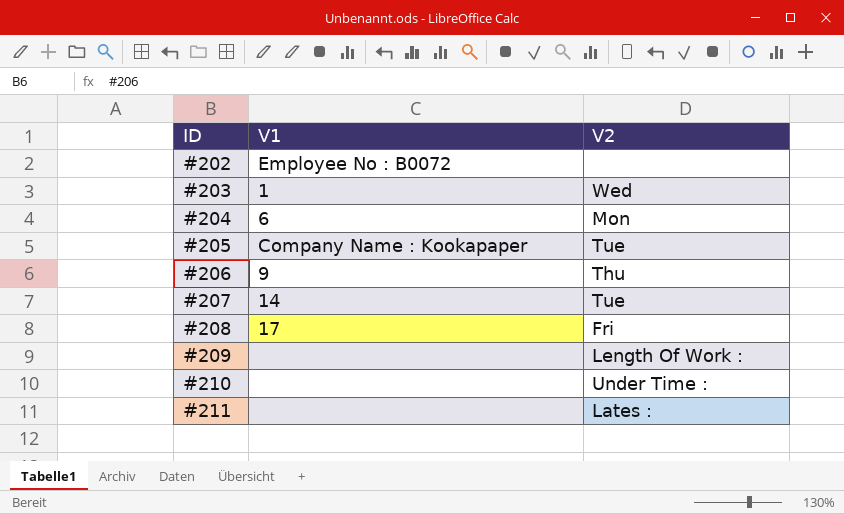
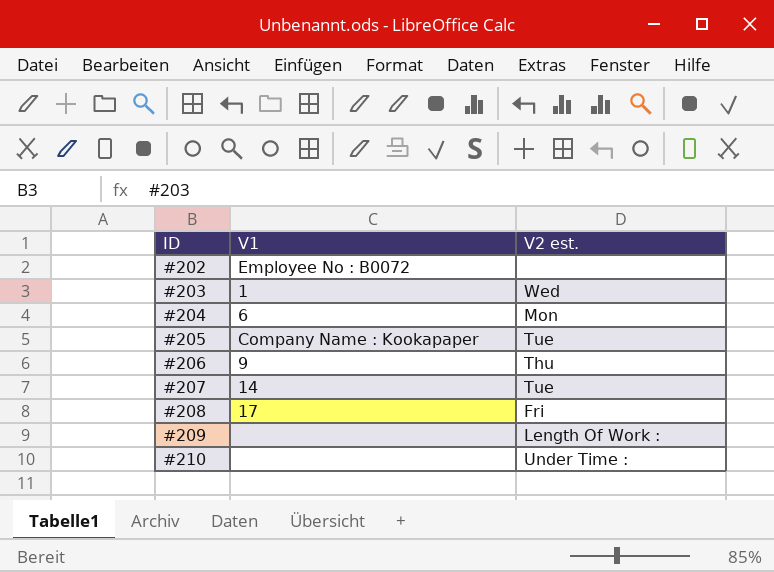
column name: V2 -> V2 est.
row #211: none | Lates : -> none

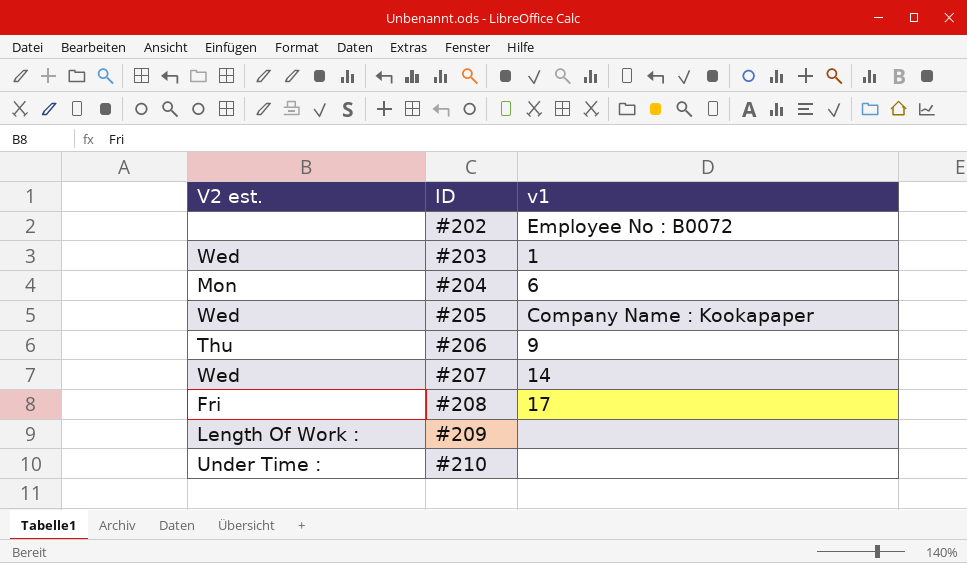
column V2 est. | position: 3 -> 1
column name: V1 -> v1
#205 | V2 est.: Tue -> Wed
#207 | V2 est.: Tue -> Wed

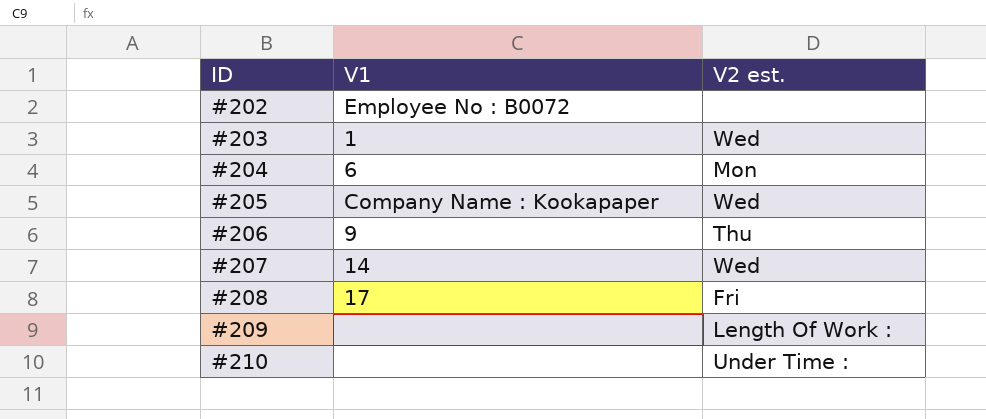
column name: v1 -> V1
column V2 est. | position: 1 -> 3

